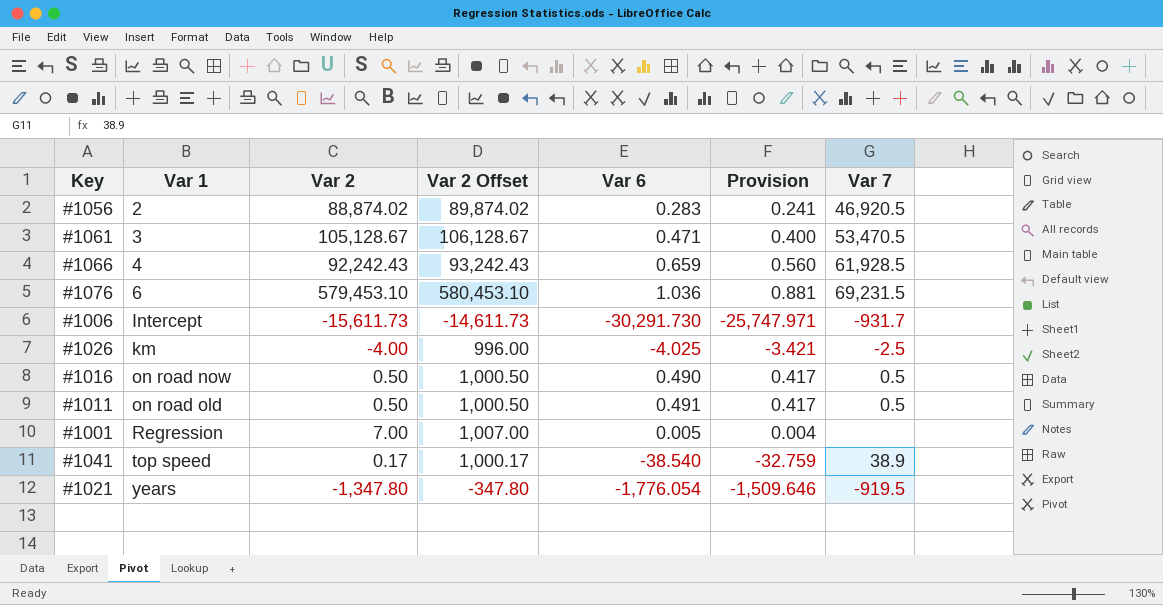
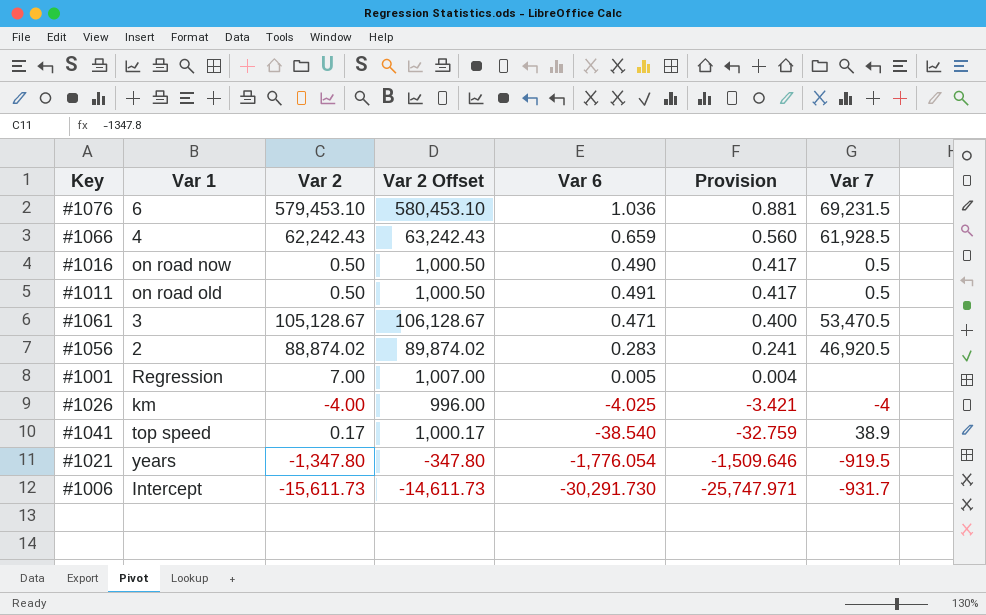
row order: Var 1 ascending -> Provision descending
#1066 | Var 2: 92,242.43 -> 62,242.43
#1066 | Var 2 Offset: 93,242.43 -> 63,242.43
#1026 | Var 7: -2.5 -> -4

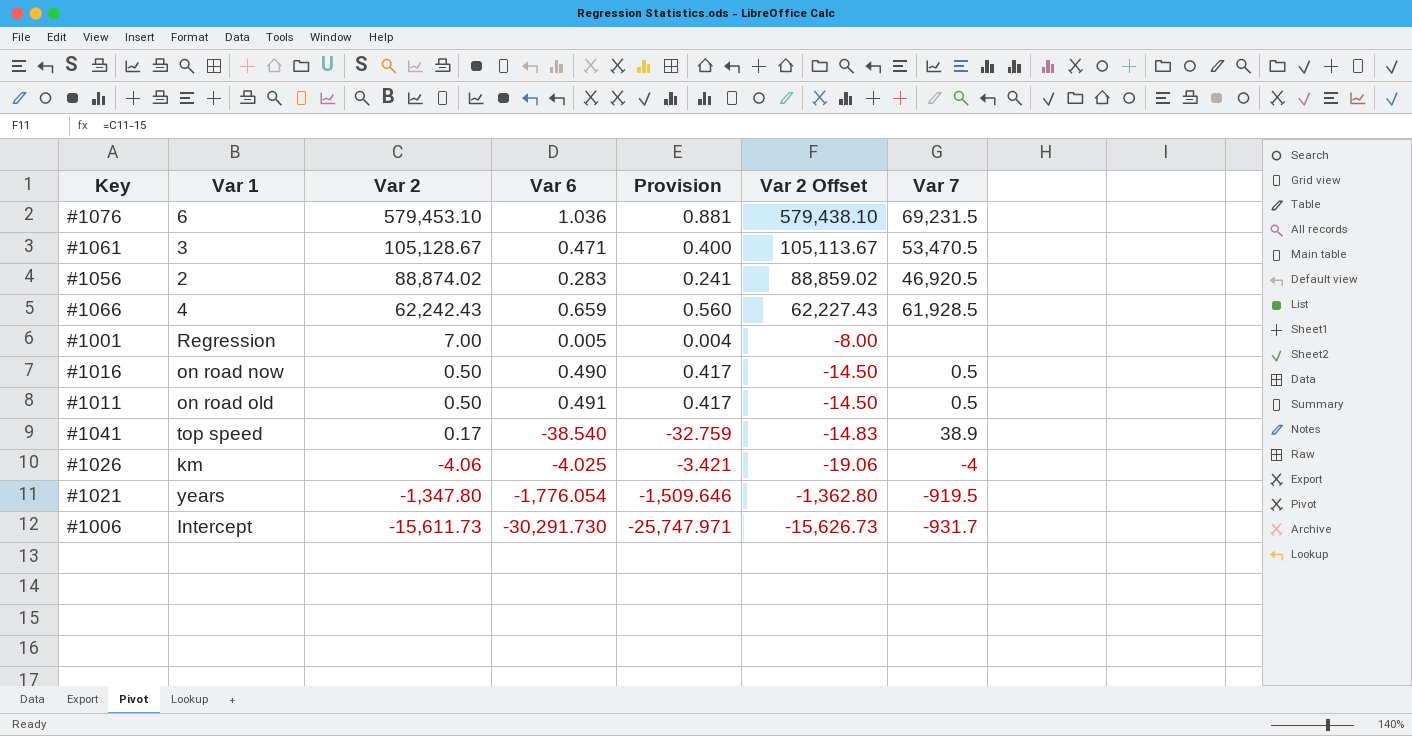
row order: Provision descending -> Var 2 descending
column Var 2 Offset | formula: [Var 2] + 1000 -> [Var 2] - 15
column Var 2 Offset | position: 4 -> 6
#1026 | Var 2: -4.00 -> -4.06

